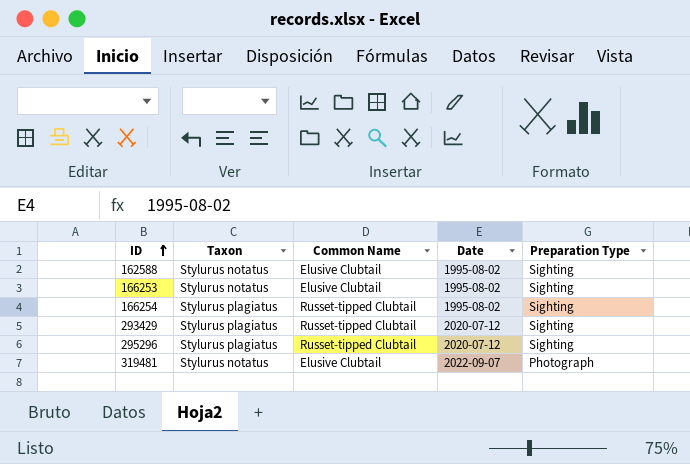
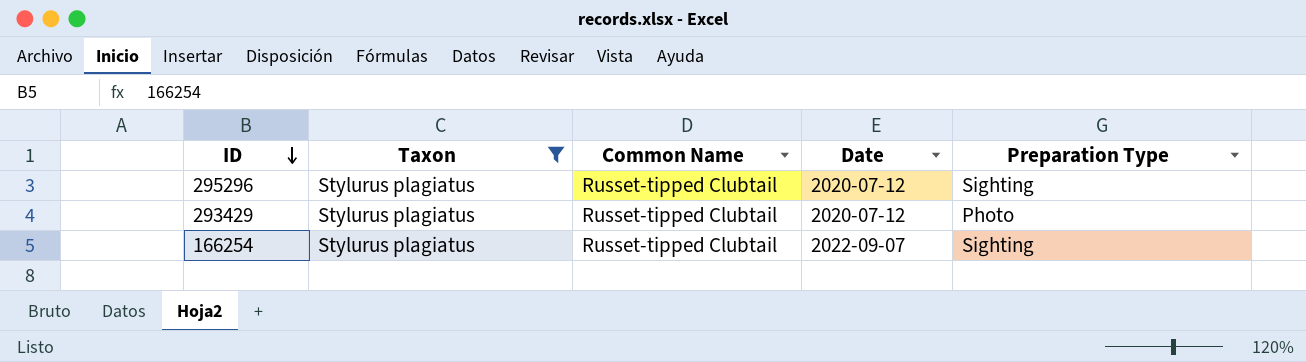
filter: none -> Taxon = Stylurus plagiatus
row order: ID ascending -> ID descending
293429 | Preparation Type: Sighting -> Photo
166254 | Date: 1995-08-02 -> 2022-09-07

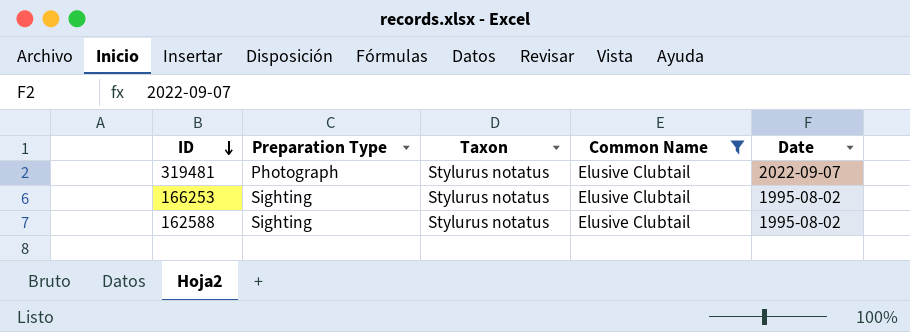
filter: Taxon = Stylurus plagiatus -> Common Name = Elusive Clubtail
column Preparation Type | position: 5 -> 2

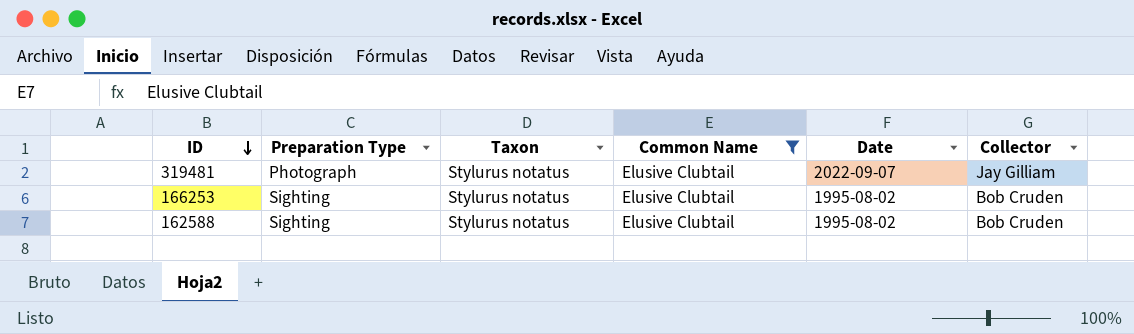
column Collector | position: none -> 6

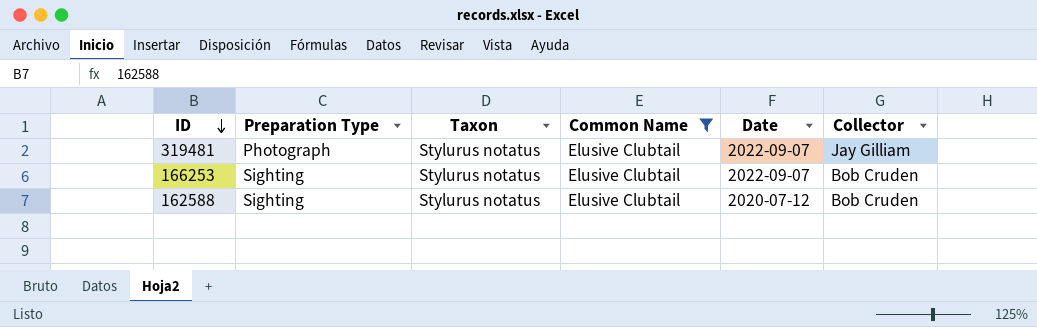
166253 | Date: 1995-08-02 -> 2022-09-07
162588 | Date: 1995-08-02 -> 2020-07-12

